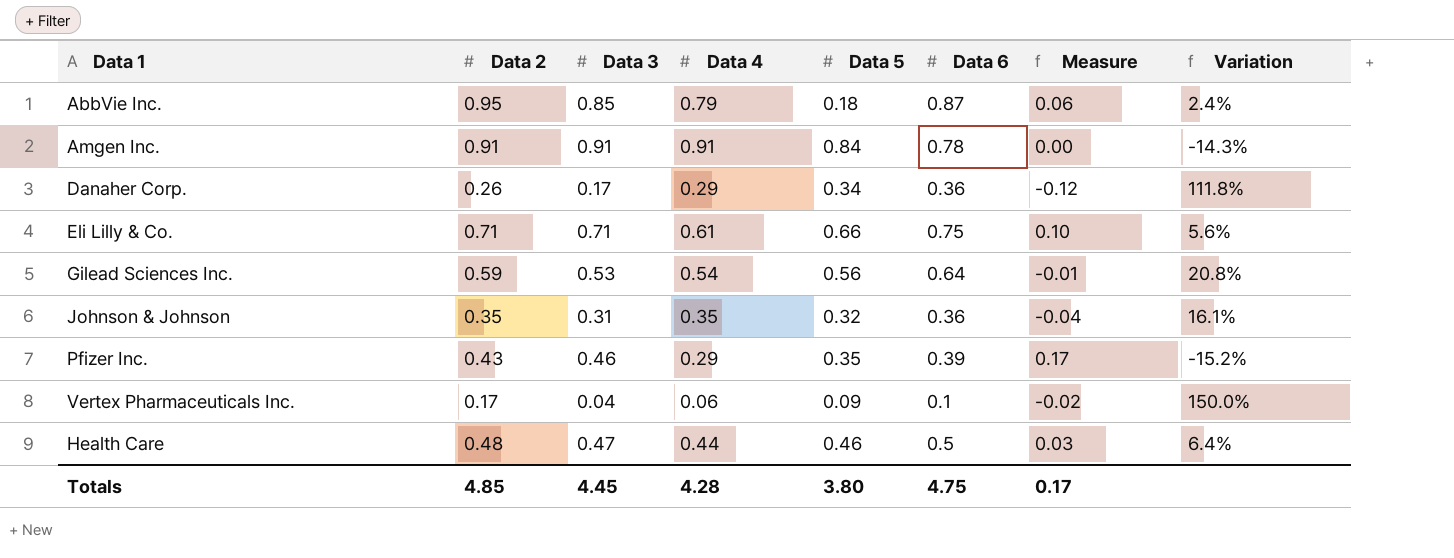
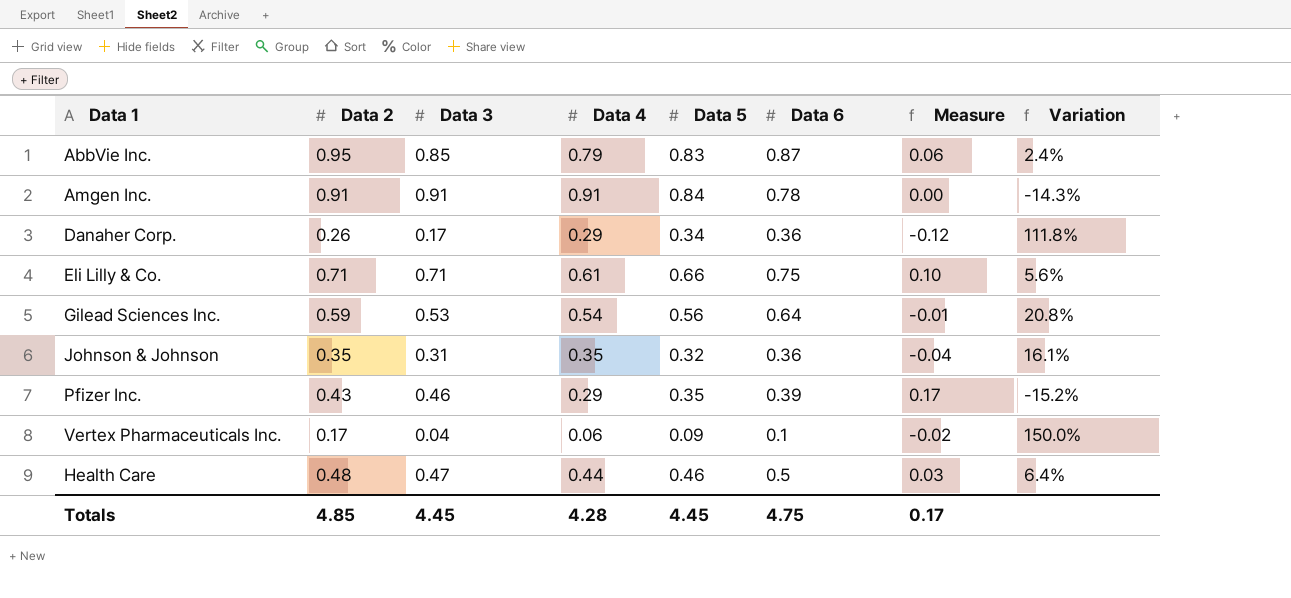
AbbVie Inc. | Data 5: 0.18 -> 0.83
Totals | Data 5: 3.80 -> 4.45

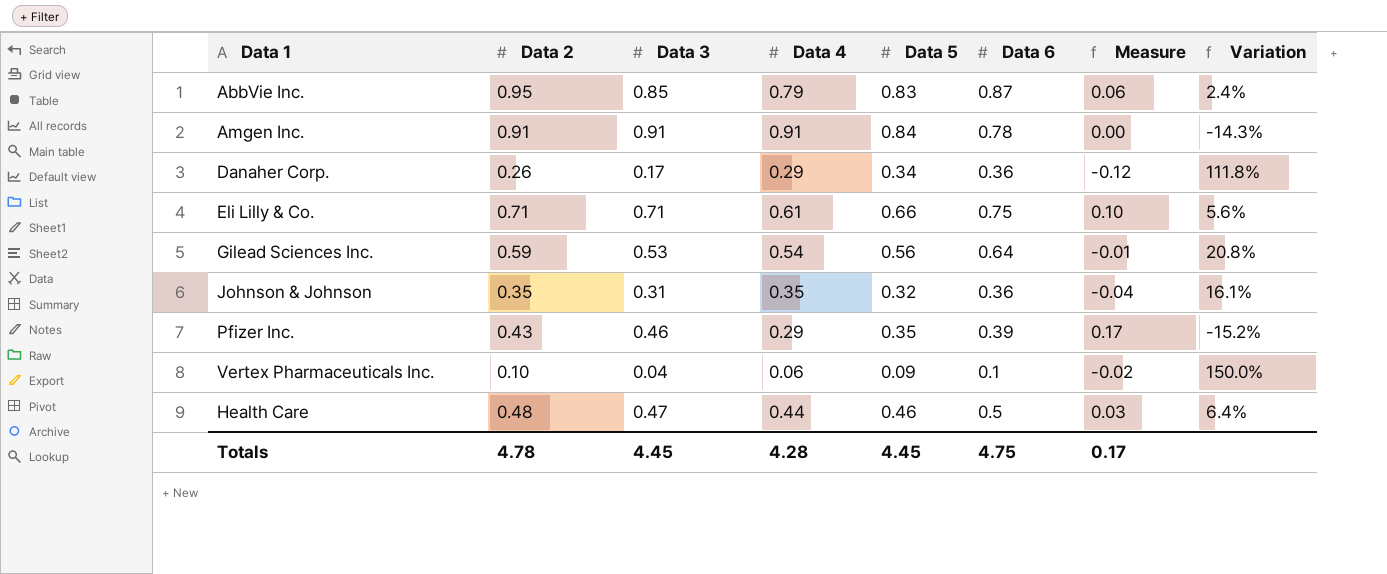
Vertex Pharmaceuticals Inc. | Data 2: 0.17 -> 0.10
Totals | Data 2: 4.85 -> 4.78

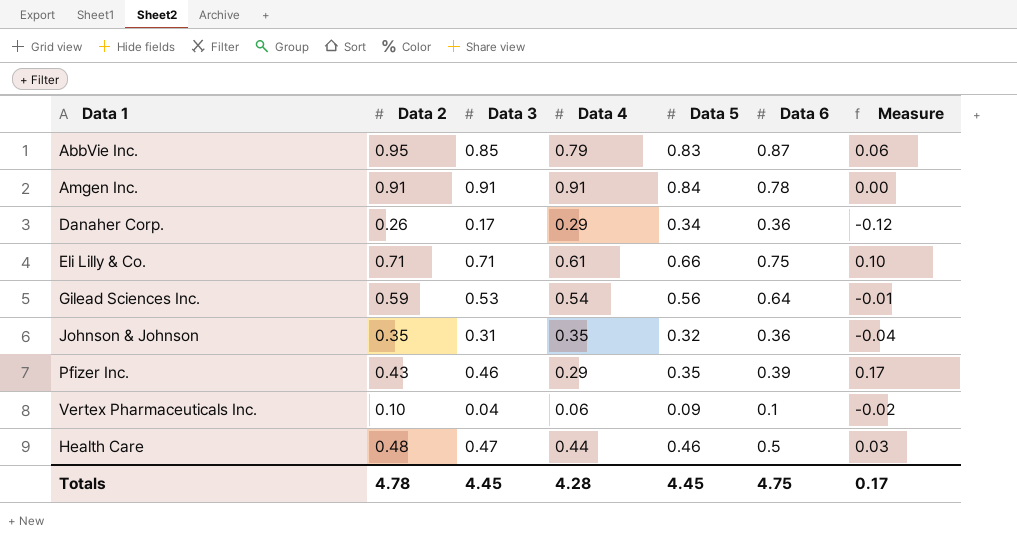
column Variation | formula: ([Data 6] - [Data 3]) / [Data 3] -> none

